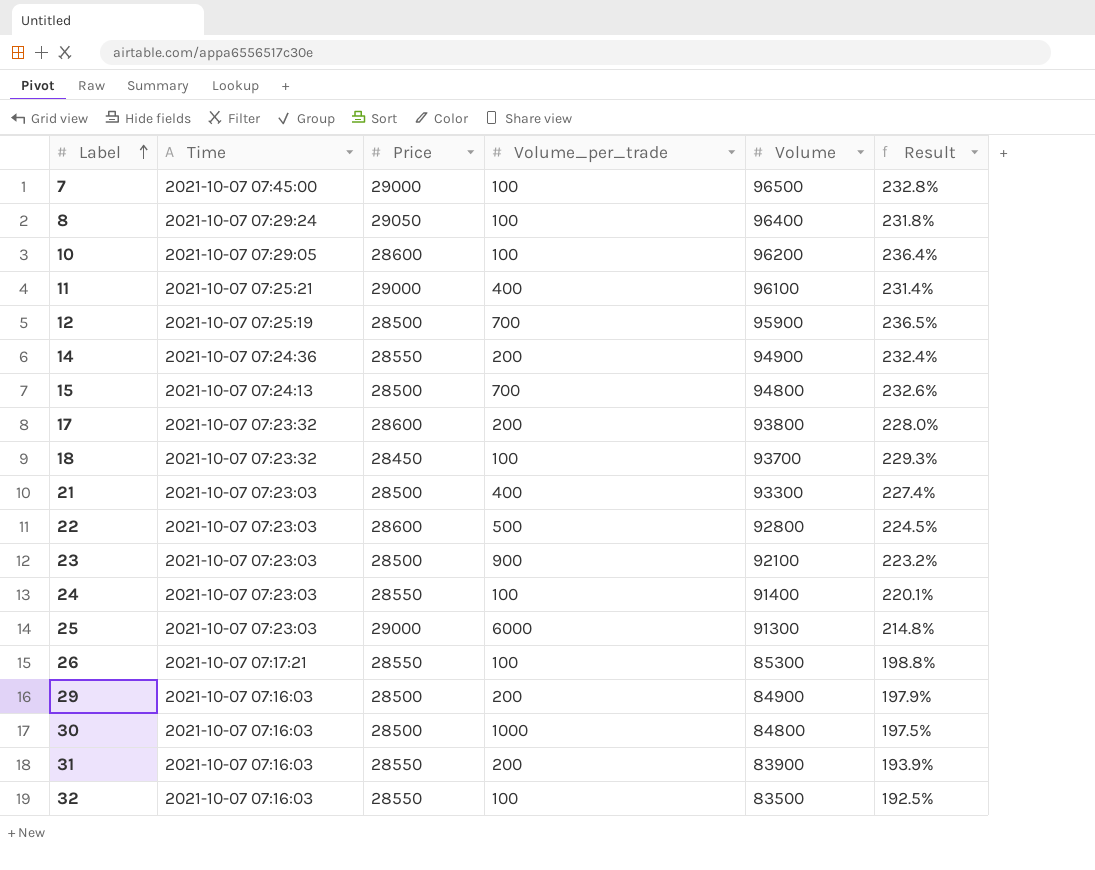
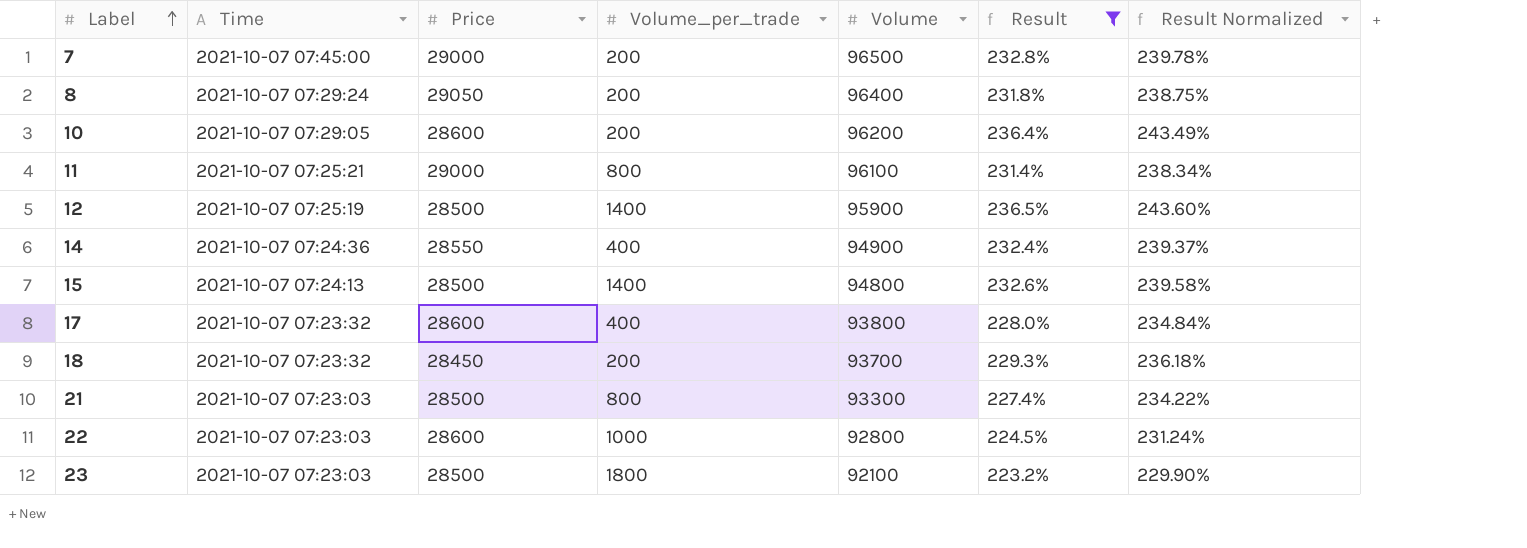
filter: none -> Result >= 223.2%
column Result Normalized | formula: none -> [Result] * 1.03
7 | Volume_per_trade: 100 -> 200
8 | Volume_per_trade: 100 -> 200
10 | Volume_per_trade: 100 -> 200
11 | Volume_per_trade: 400 -> 800
12 | Volume_per_trade: 700 -> 1400
14 | Volume_per_trade: 200 -> 400
15 | Volume_per_trade: 700 -> 1400
17 | Volume_per_trade: 200 -> 400
18 | Volume_per_trade: 100 -> 200
21 | Volume_per_trade: 400 -> 800
22 | Volume_per_trade: 500 -> 1000
23 | Volume_per_trade: 900 -> 1800

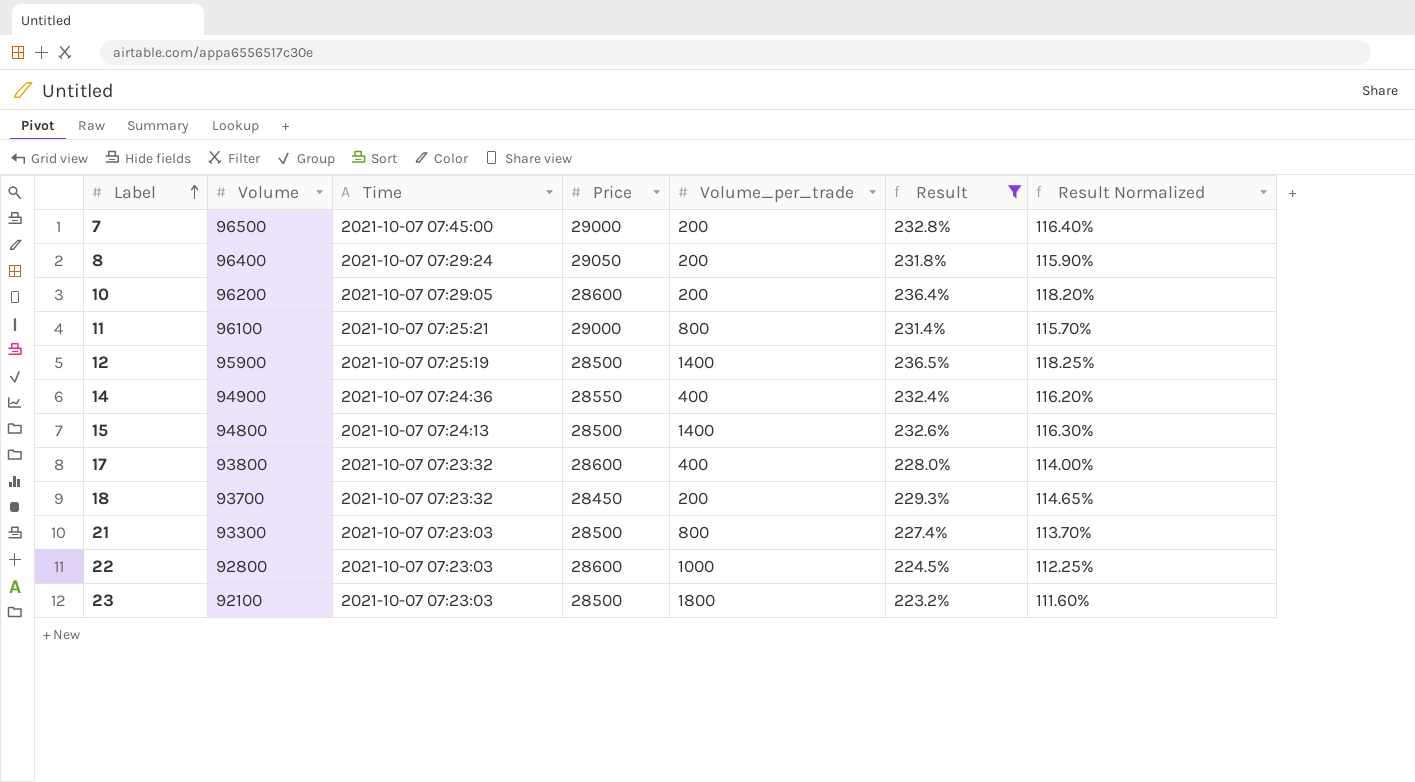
column Volume | position: 5 -> 2
column Result Normalized | formula: [Result] * 1.03 -> [Result] * 0.5

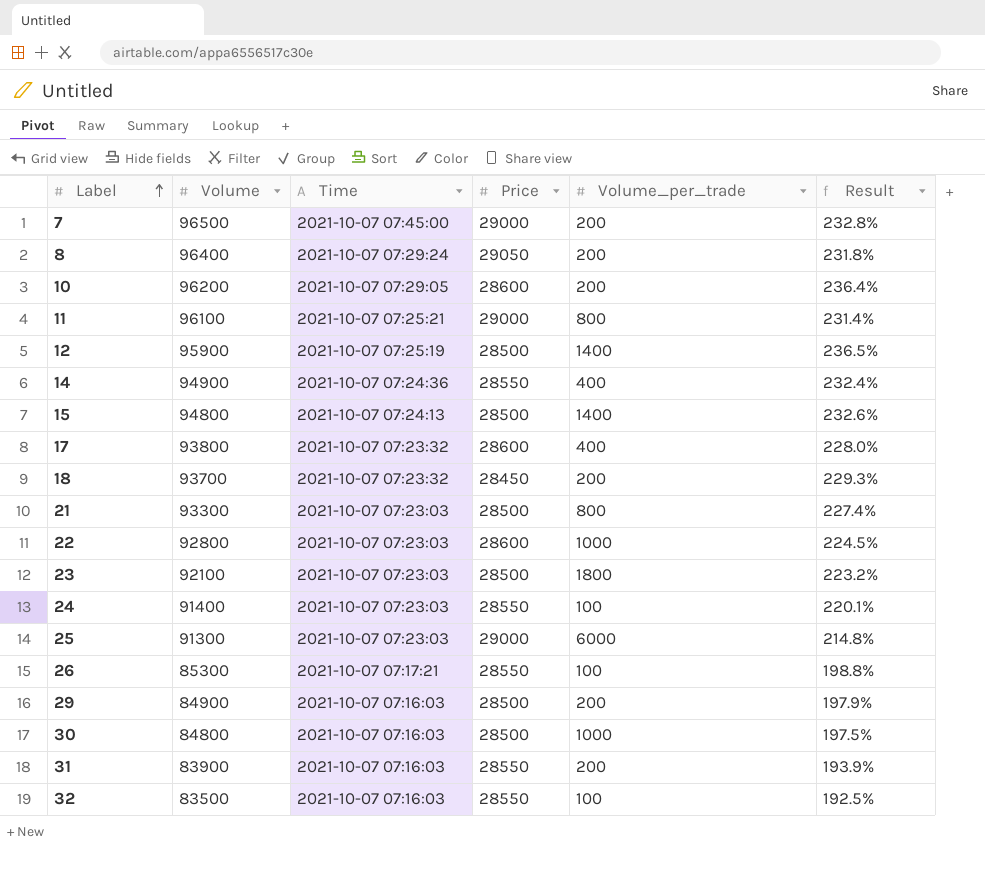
filter: Result >= 223.2% -> none
column Result Normalized | formula: [Result] * 0.5 -> none

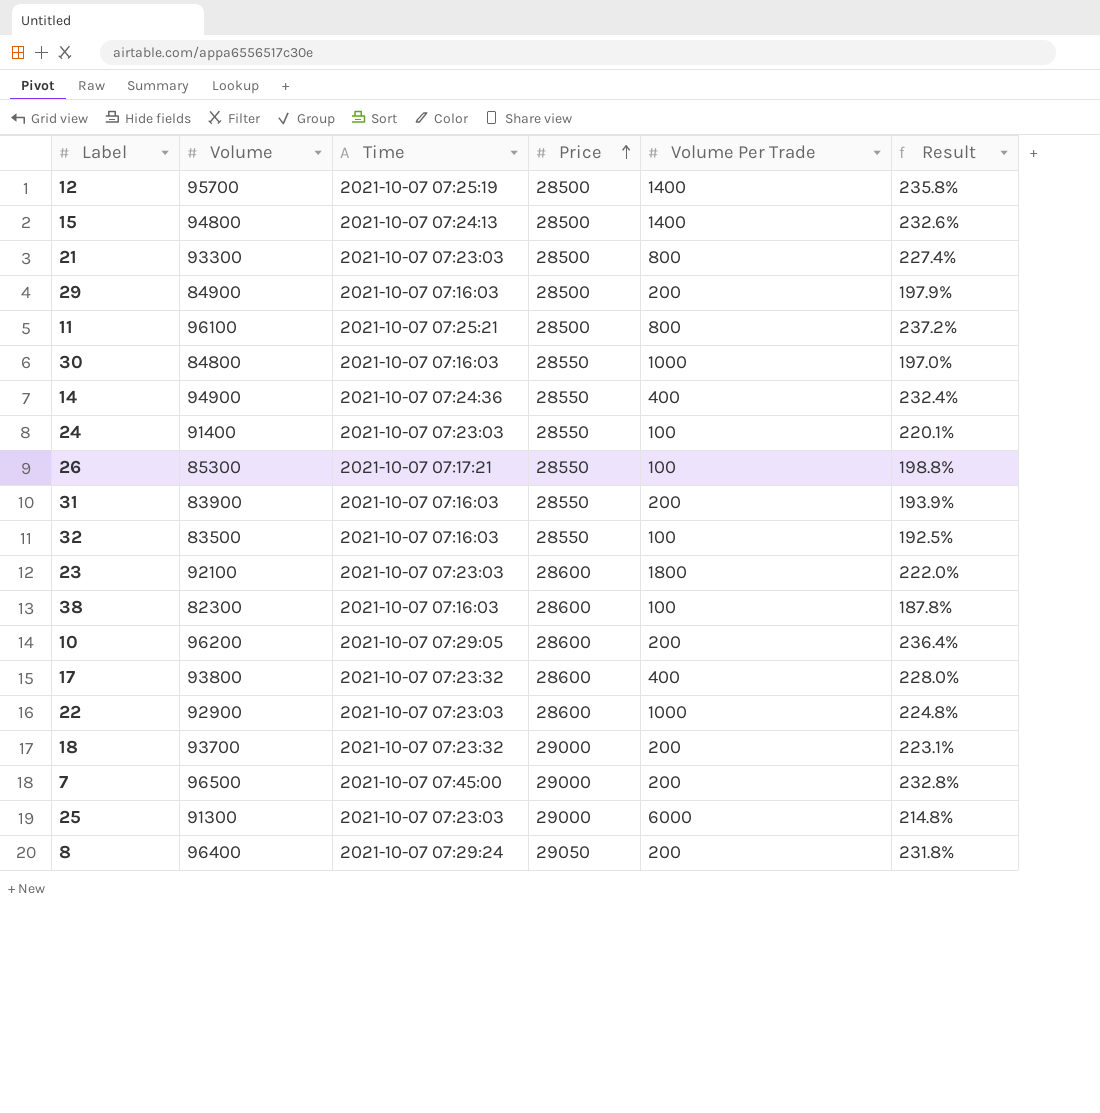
row order: Label ascending -> Price ascending
column name: Volume_per_trade -> Volume Per Trade
12 | Volume: 95900 -> 95700
12 | Result: 236.5% -> 235.8%
11 | Price: 29000 -> 28500
11 | Result: 231.4% -> 237.2%
30 | Price: 28500 -> 28550
30 | Result: 197.5% -> 197.0%
23 | Price: 28500 -> 28600
23 | Result: 223.2% -> 222.0%
row 38: none -> 82300 | 2021-10-07 07:16:03 | 28600 | 100 | 187.8%
22 | Volume: 92800 -> 92900
22 | Result: 224.5% -> 224.8%
18 | Price: 28450 -> 29000
18 | Result: 229.3% -> 223.1%

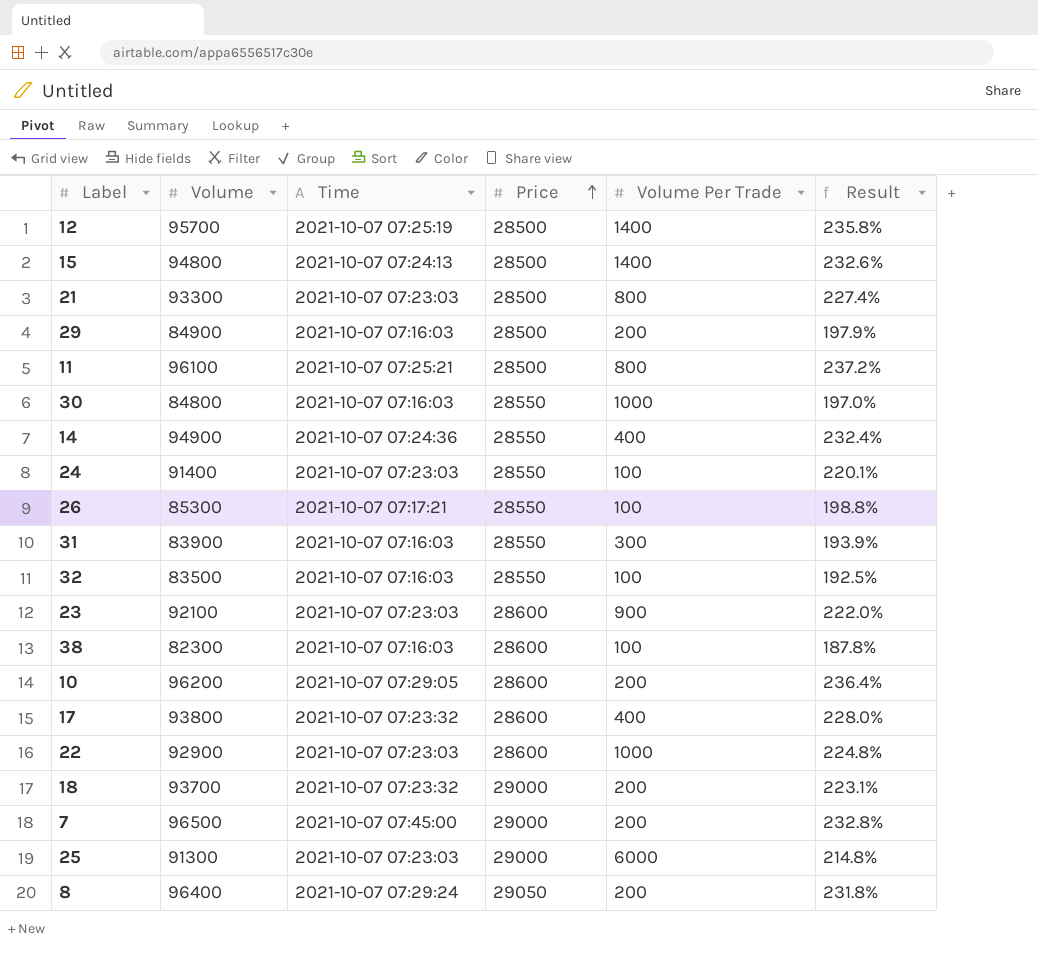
31 | Volume Per Trade: 200 -> 300
23 | Volume Per Trade: 1800 -> 900

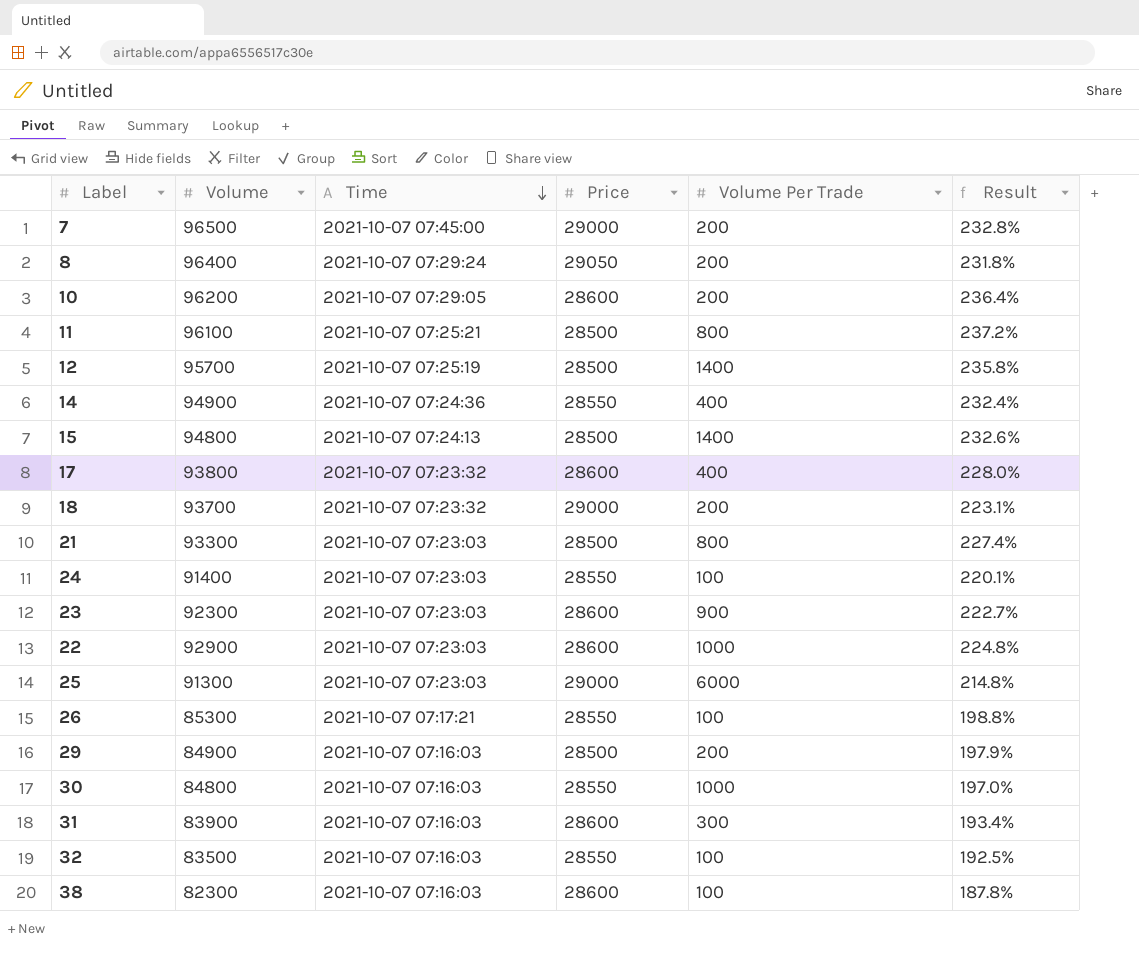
row order: Price ascending -> Time descending
23 | Volume: 92100 -> 92300
23 | Result: 222.0% -> 222.7%
31 | Price: 28550 -> 28600
31 | Result: 193.9% -> 193.4%

